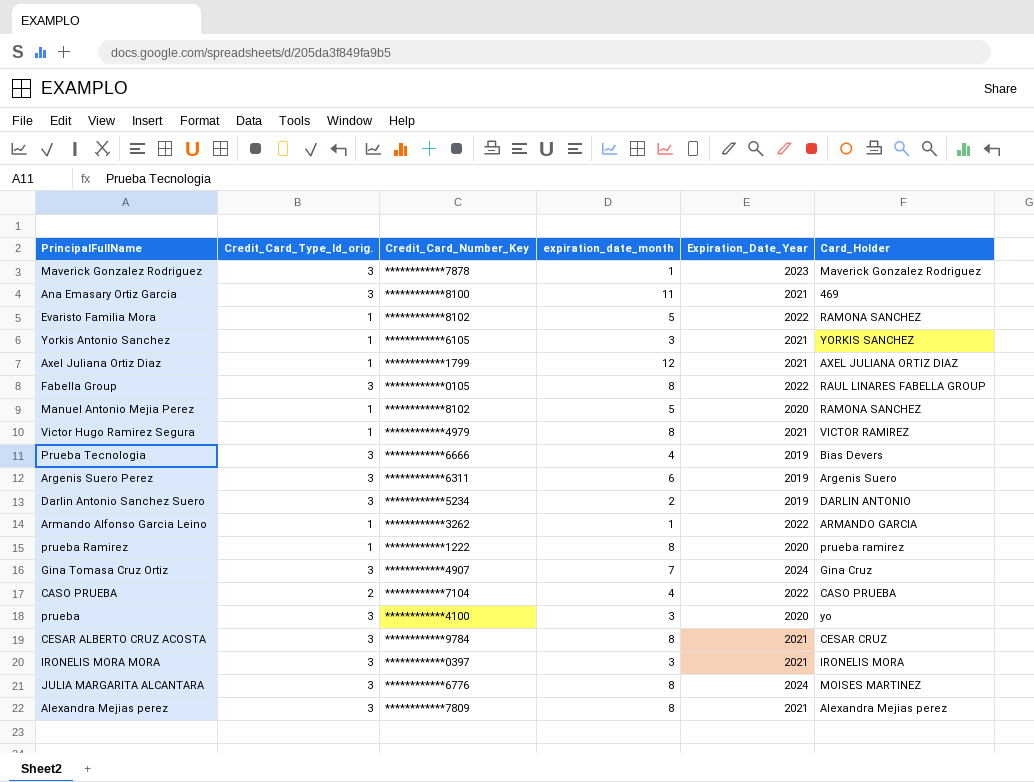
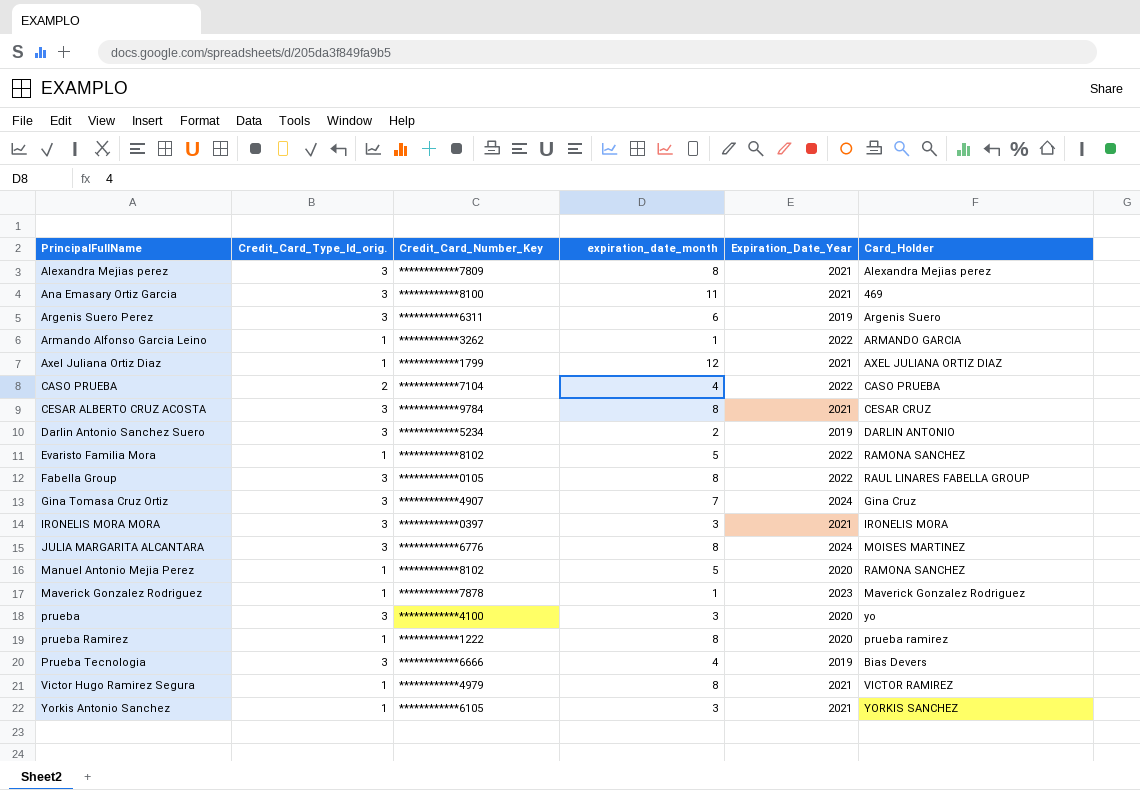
row order: none -> PrincipalFullName ascending
Maverick Gonzalez Rodriguez | Credit_Card_Type_Id_orig.: 3 -> 1

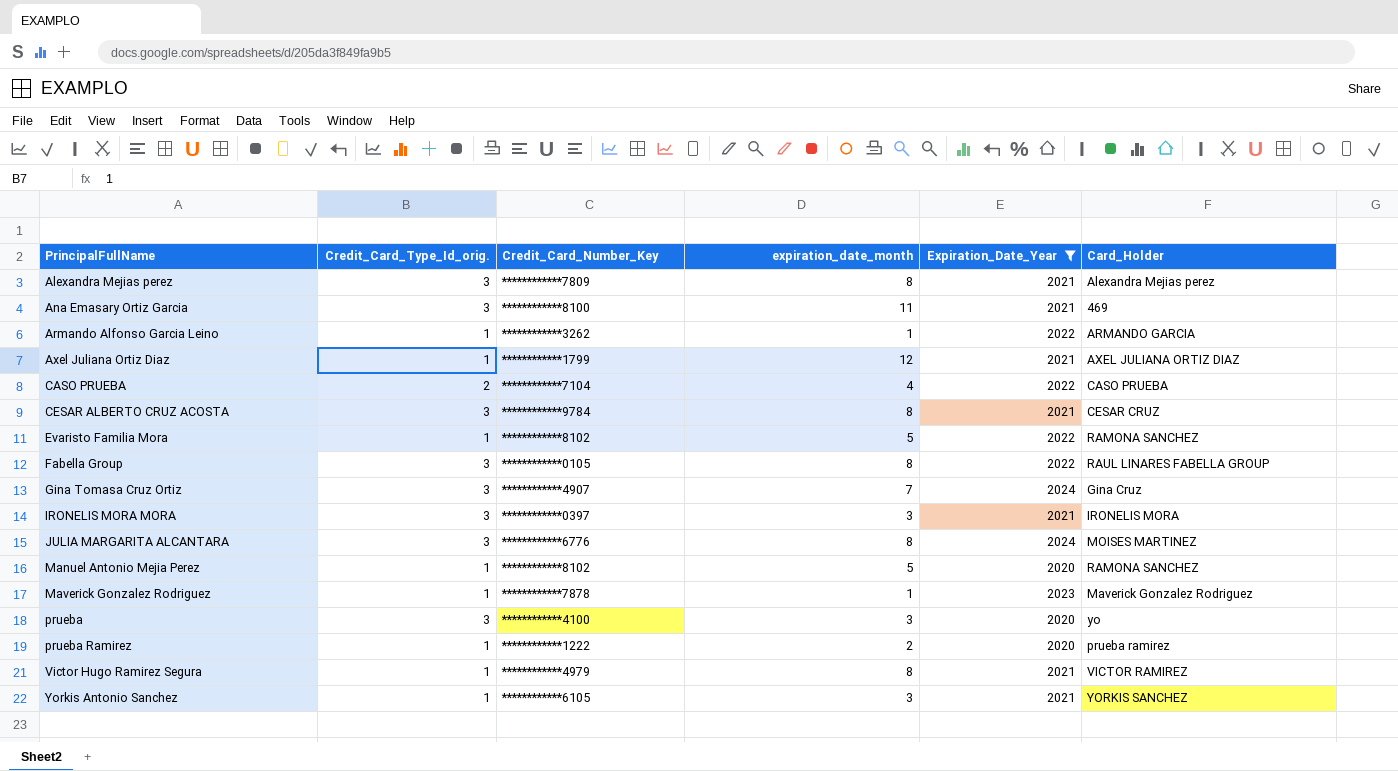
filter: none -> Expiration_Date_Year != 2019
prueba Ramirez | expiration_date_month: 8 -> 2

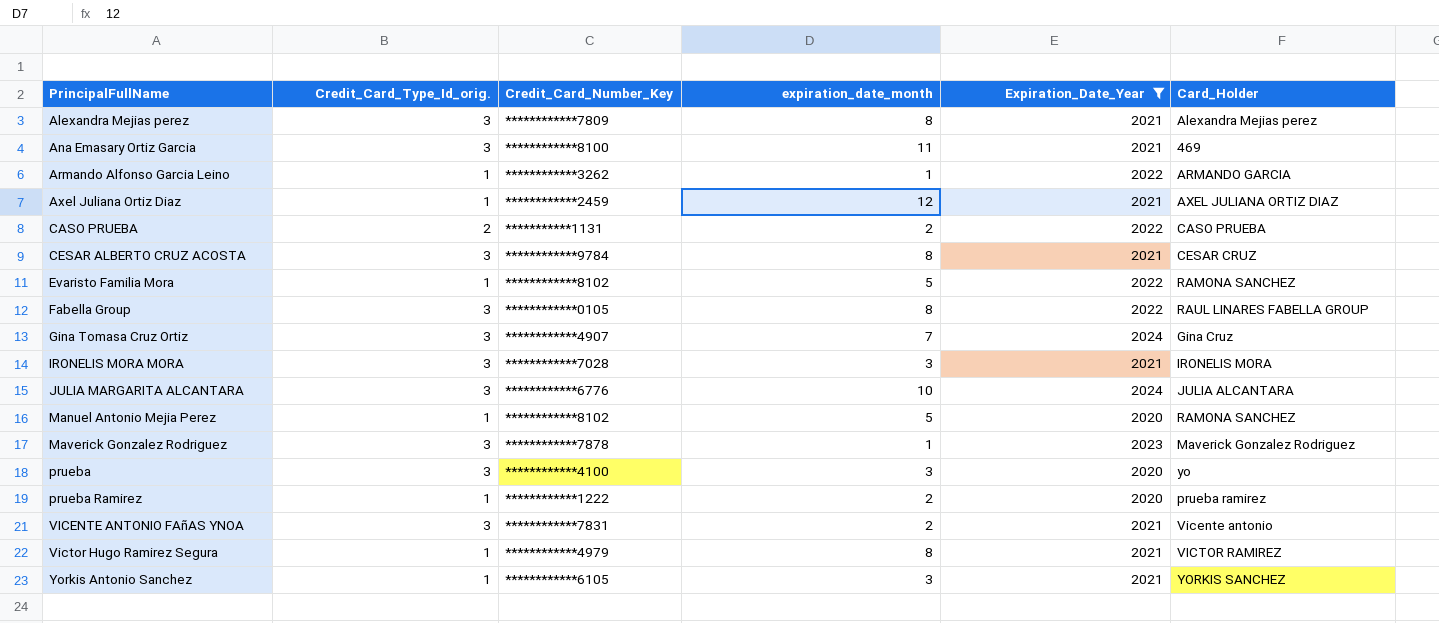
Axel Juliana Ortiz Diaz | Credit_Card_Number_Key: ************1799 -> ************2459
CASO PRUEBA | Credit_Card_Number_Key: ************7104 -> ***********1131
CASO PRUEBA | expiration_date_month: 4 -> 2
IRONELIS MORA MORA | Credit_Card_Number_Key: ************0397 -> ************7028
JULIA MARGARITA ALCANTARA | expiration_date_month: 8 -> 10
JULIA MARGARITA ALCANTARA | Card_Holder: MOISES MARTINEZ -> JULIA ALCANTARA
Maverick Gonzalez Rodriguez | Credit_Card_Type_Id_orig.: 1 -> 3
row VICENTE ANTONIO FAñAS YNOA: none -> 3 | ************7831 | 2 | 2021 | Vicente antonio

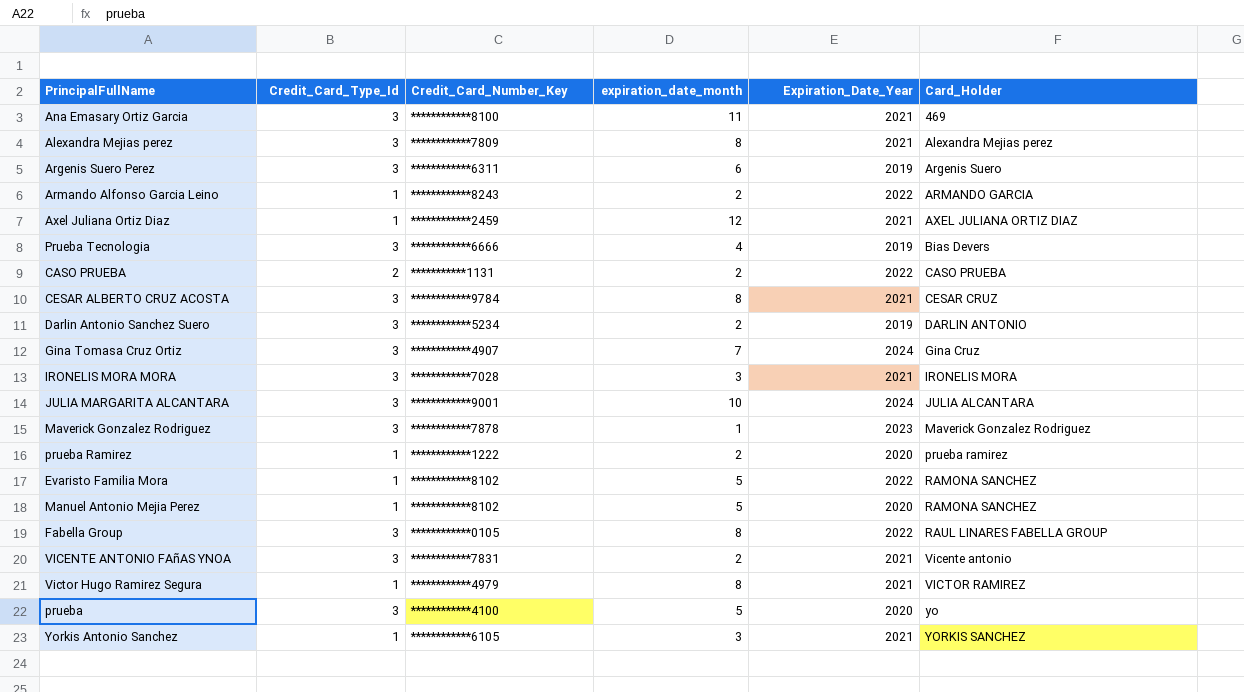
filter: Expiration_Date_Year != 2019 -> none
row order: PrincipalFullName ascending -> Card_Holder ascending
column name: Credit_Card_Type_Id_orig. -> Credit_Card_Type_Id
Armando Alfonso Garcia Leino | Credit_Card_Number_Key: ************3262 -> ************8243
Armando Alfonso Garcia Leino | expiration_date_month: 1 -> 2
JULIA MARGARITA ALCANTARA | Credit_Card_Number_Key: ************6776 -> ************9001
prueba | expiration_date_month: 3 -> 5

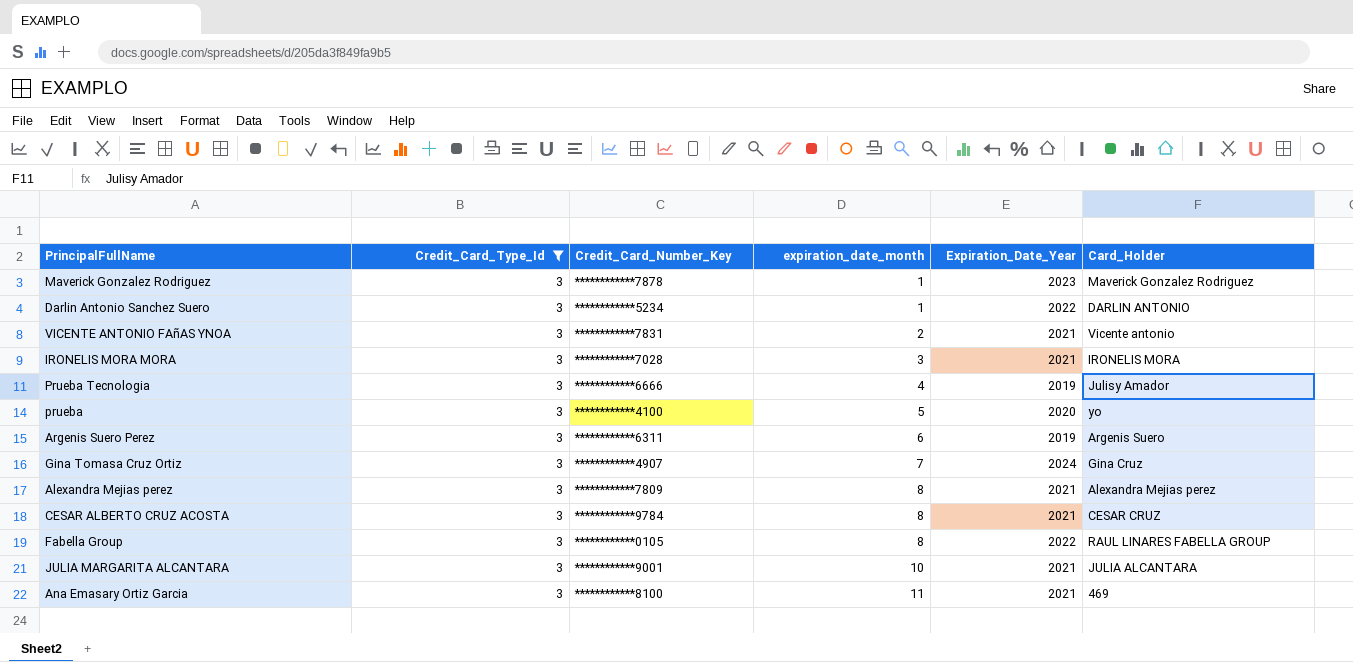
filter: none -> Credit_Card_Type_Id = 3
row order: Card_Holder ascending -> expiration_date_month ascending
Darlin Antonio Sanchez Suero | expiration_date_month: 2 -> 1
Darlin Antonio Sanchez Suero | Expiration_Date_Year: 2019 -> 2022
Prueba Tecnologia | Card_Holder: Bias Devers -> Julisy Amador
JULIA MARGARITA ALCANTARA | Expiration_Date_Year: 2024 -> 2021

